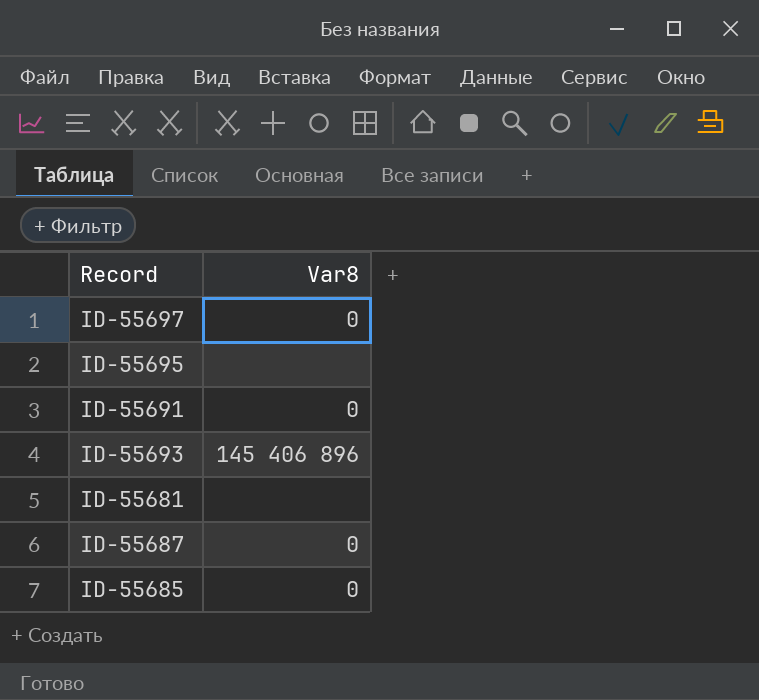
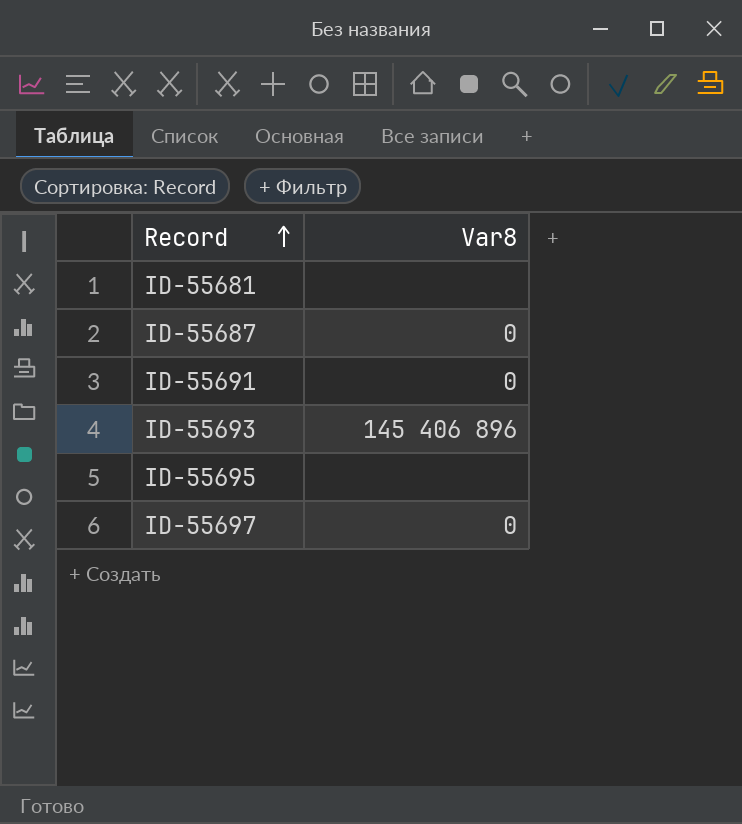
row order: none -> Record ascending
row ID-55685: 0 -> none

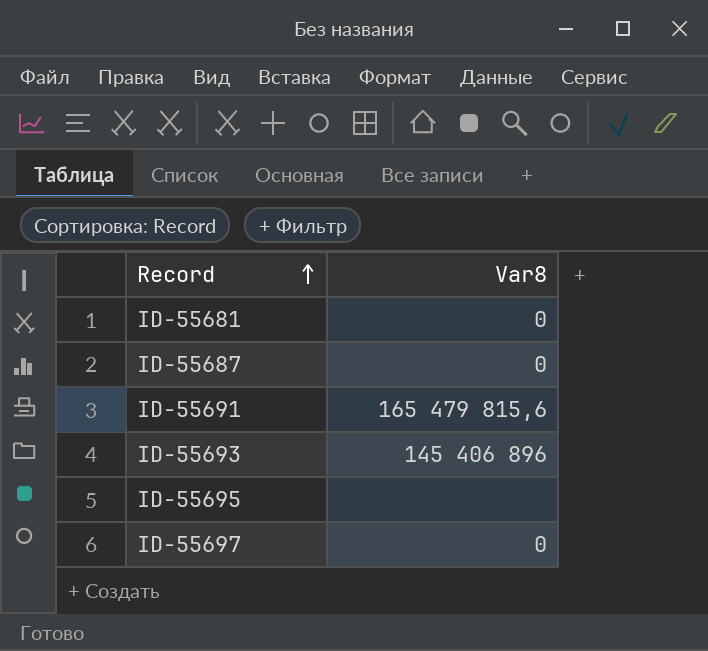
ID-55681 | Var8: none -> 0
ID-55691 | Var8: 0 -> 165 479 815,6

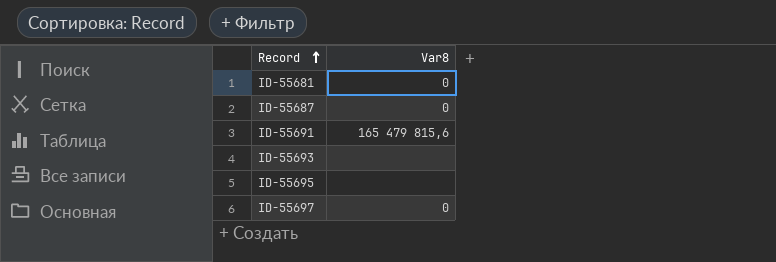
ID-55693 | Var8: 145 406 896 -> none

